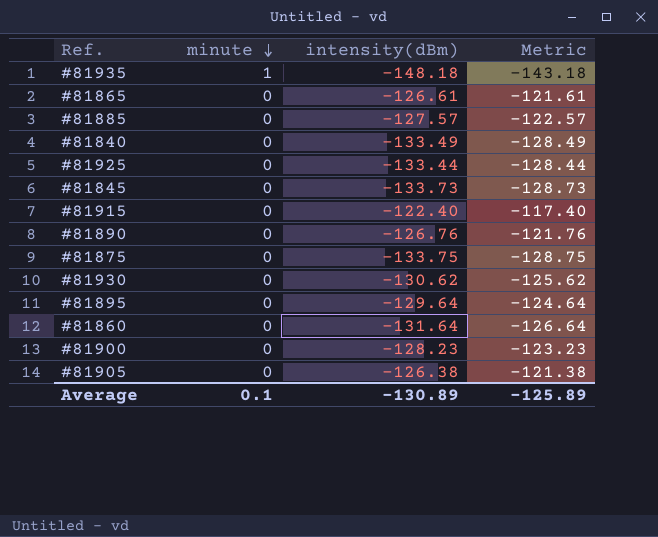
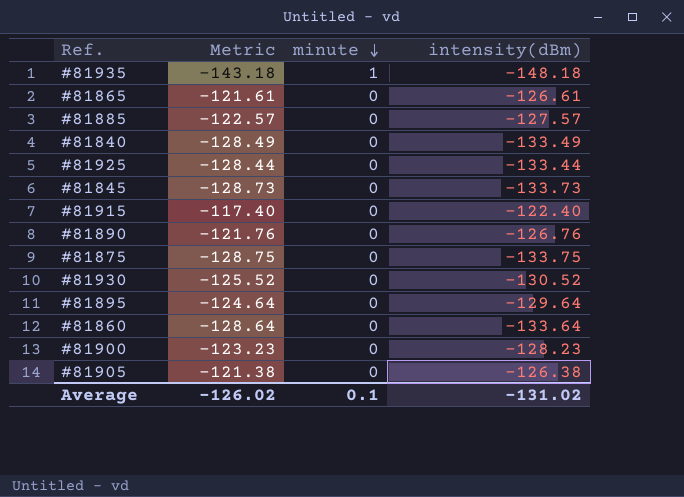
column Metric | position: 4 -> 2
#81930 | Metric: -125.62 -> -125.52
#81930 | intensity(dBm): -130.62 -> -130.52
#81860 | Metric: -126.64 -> -128.64
#81860 | intensity(dBm): -131.64 -> -133.64
Average | Metric: -125.89 -> -126.02
Average | intensity(dBm): -130.89 -> -131.02

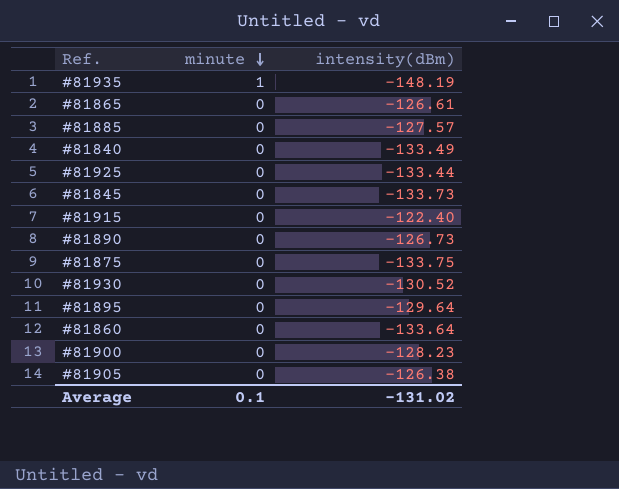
column Metric | formula: [intensity(dBm)] + 5 -> none
#81935 | intensity(dBm): -148.18 -> -148.19
#81890 | intensity(dBm): -126.76 -> -126.73

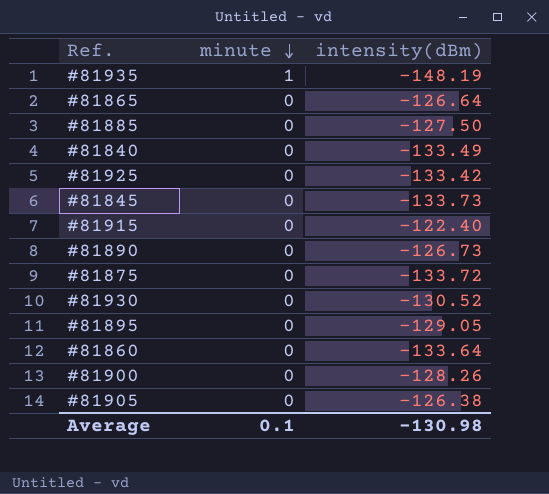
#81865 | intensity(dBm): -126.61 -> -126.64
#81885 | intensity(dBm): -127.57 -> -127.50
#81925 | intensity(dBm): -133.44 -> -133.42
#81875 | intensity(dBm): -133.75 -> -133.72
#81895 | intensity(dBm): -129.64 -> -129.05
#81900 | intensity(dBm): -128.23 -> -128.26
Average | intensity(dBm): -131.02 -> -130.98

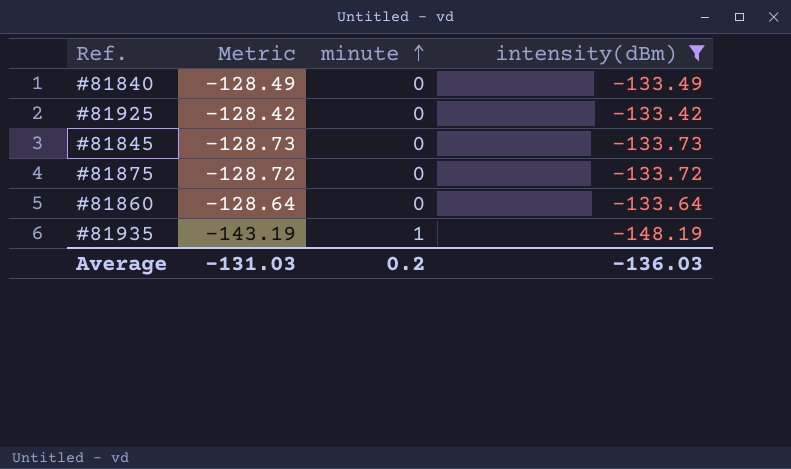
filter: none -> intensity(dBm) <= -133.42
row order: minute descending -> minute ascending
column Metric | formula: none -> [intensity(dBm)] + 5
Average | minute: 0.1 -> 0.2
Average | intensity(dBm): -130.98 -> -136.03

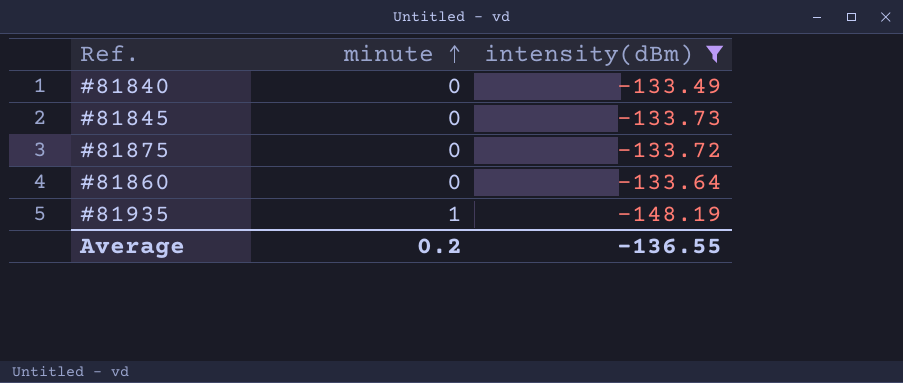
column Metric | formula: [intensity(dBm)] + 5 -> none
row #81925: -128.42 | 0 | -133.42 -> none
Average | intensity(dBm): -136.03 -> -136.55

